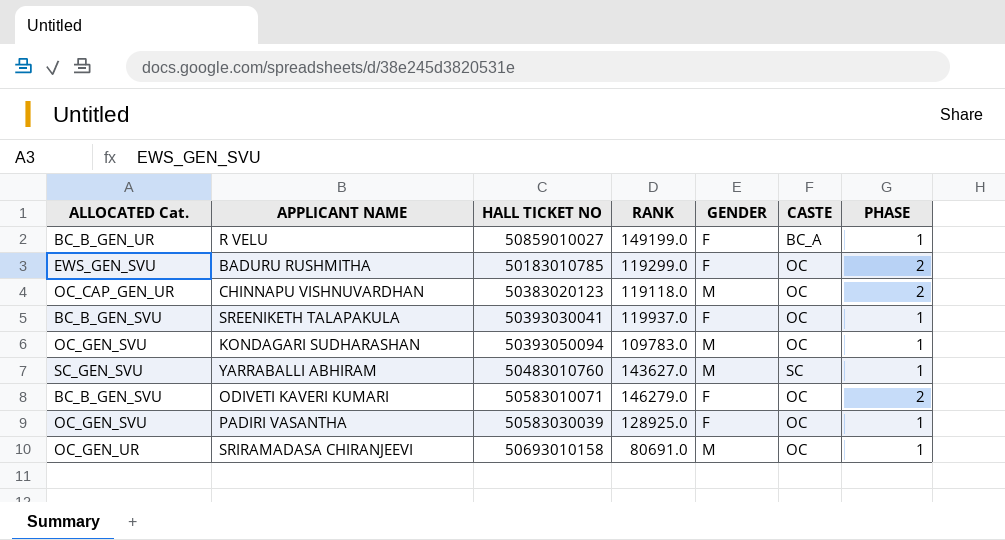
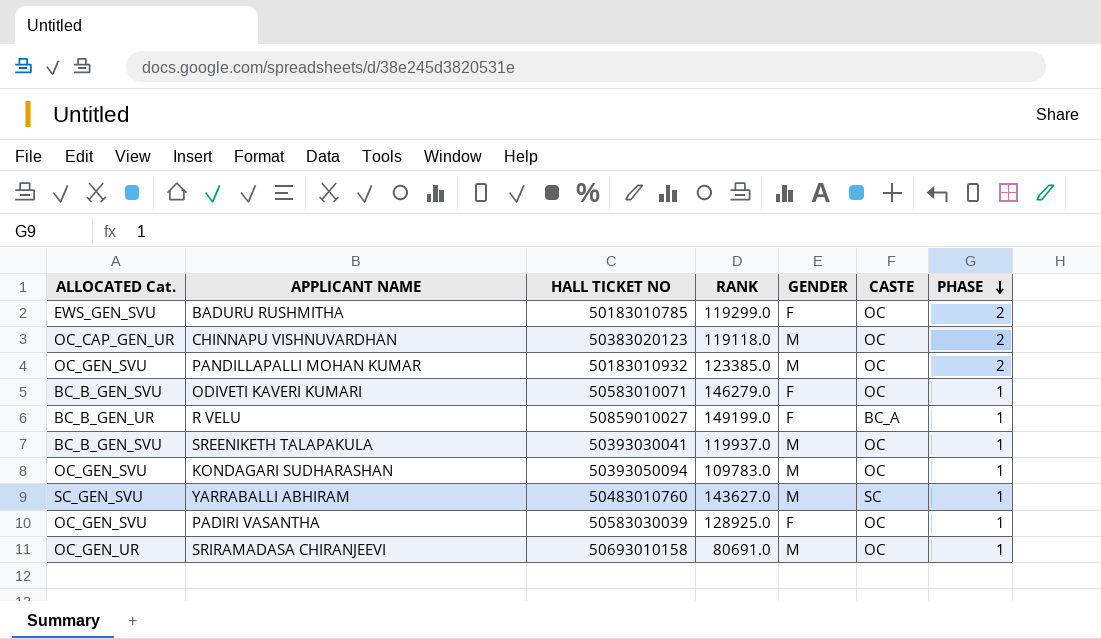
row order: none -> PHASE descending
row PANDILLAPALLI MOHAN KUMAR: none -> OC_GEN_SVU | 50183010932 | 123385.0 | M | OC | 2
ODIVETI KAVERI KUMARI | PHASE: 2 -> 1
SREENIKETH TALAPAKULA | GENDER: F -> M

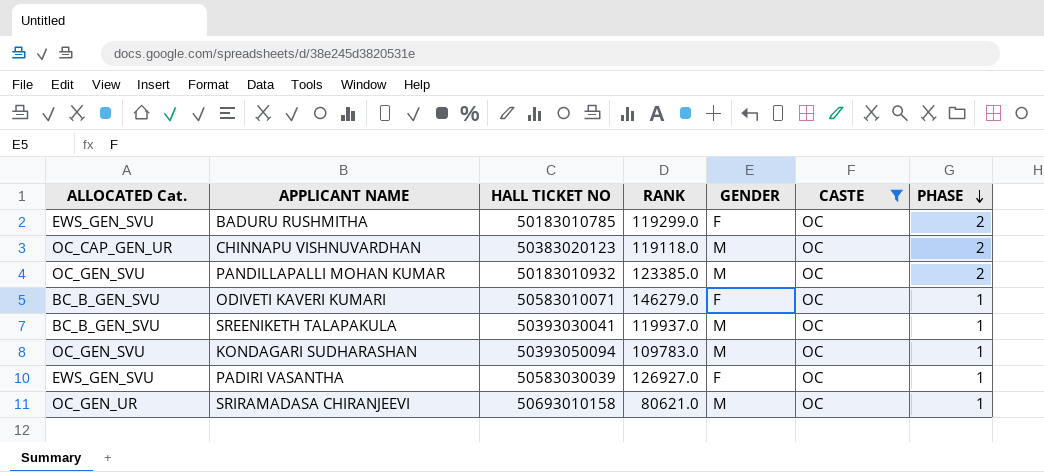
filter: none -> CASTE = OC
PADIRI VASANTHA | ALLOCATED Cat.: OC_GEN_SVU -> EWS_GEN_SVU
PADIRI VASANTHA | RANK: 128925.0 -> 126927.0
SRIRAMADASA CHIRANJEEVI | RANK: 80691.0 -> 80621.0

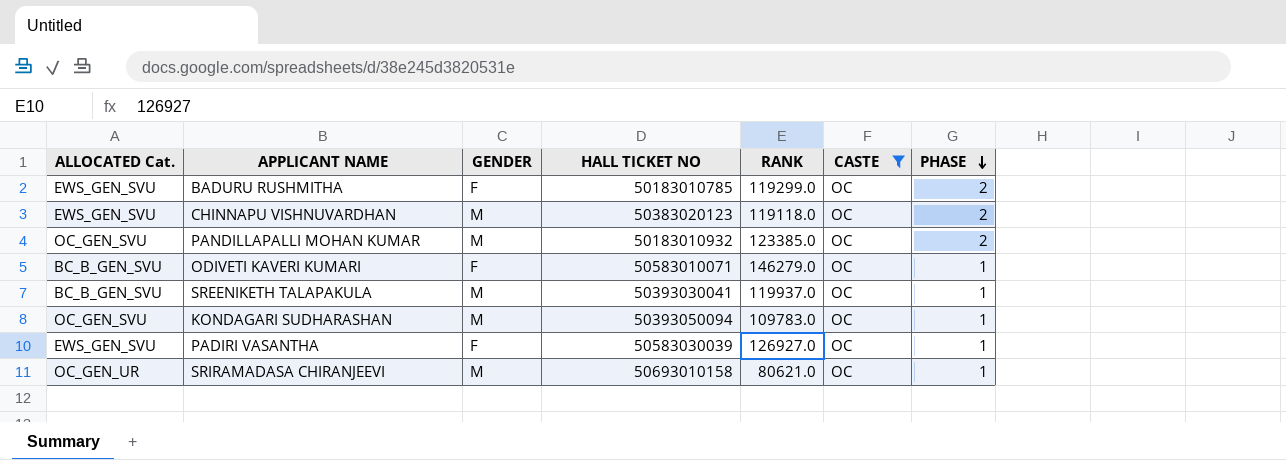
column GENDER | position: 5 -> 3
CHINNAPU VISHNUVARDHAN | ALLOCATED Cat.: OC_CAP_GEN_UR -> EWS_GEN_SVU

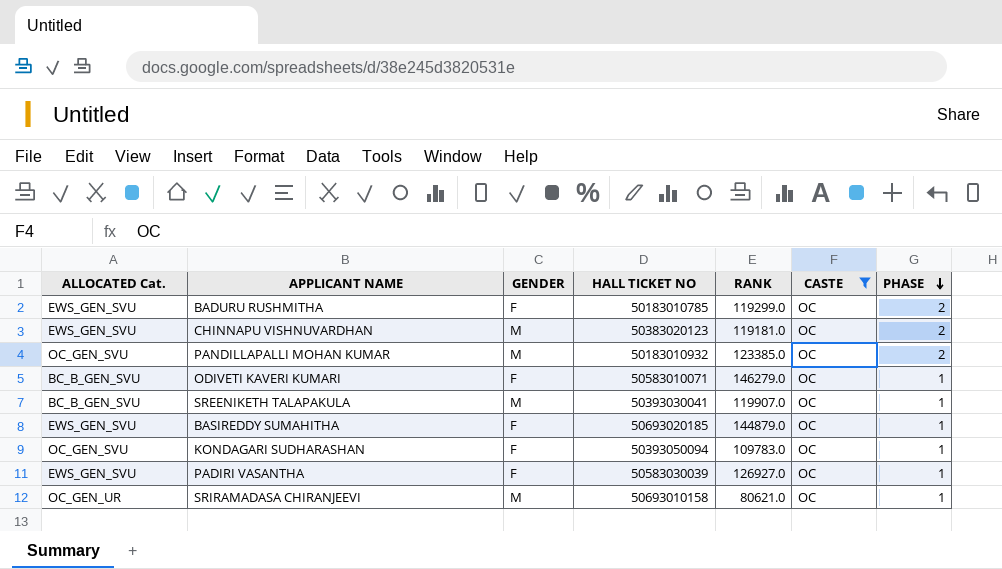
CHINNAPU VISHNUVARDHAN | RANK: 119118.0 -> 119181.0
SREENIKETH TALAPAKULA | RANK: 119937.0 -> 119907.0
row BASIREDDY SUMAHITHA: none -> EWS_GEN_SVU | F | 50693020185 | 144879.0 | OC | 1
KONDAGARI SUDHARASHAN | GENDER: M -> F

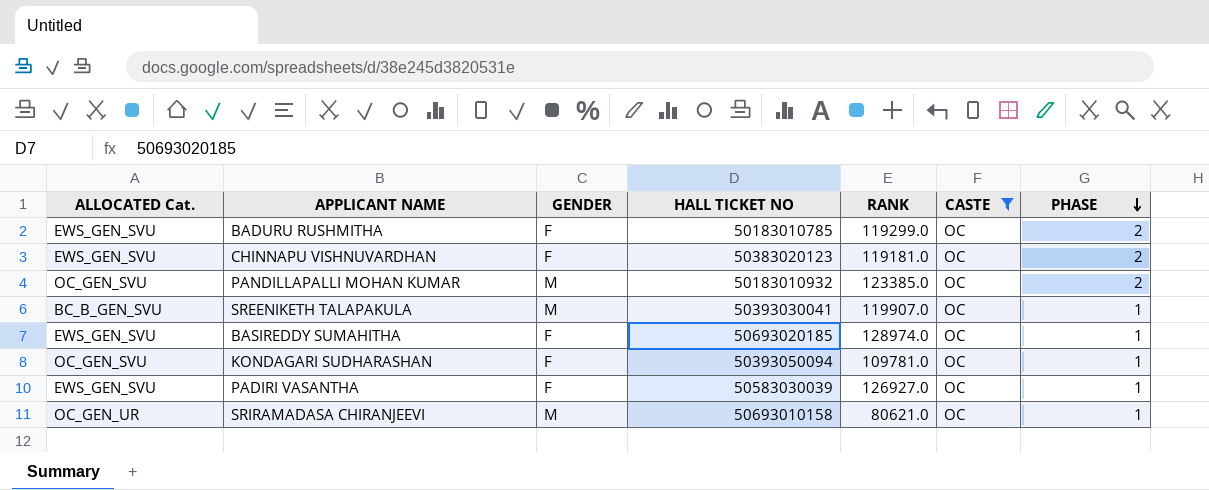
row ODIVETI KAVERI KUMARI: BC_B_GEN_SVU | F | 50583010071 | 146279.0 | OC | 1 -> none
CHINNAPU VISHNUVARDHAN | GENDER: M -> F
BASIREDDY SUMAHITHA | RANK: 144879.0 -> 128974.0
KONDAGARI SUDHARASHAN | RANK: 109783.0 -> 109781.0

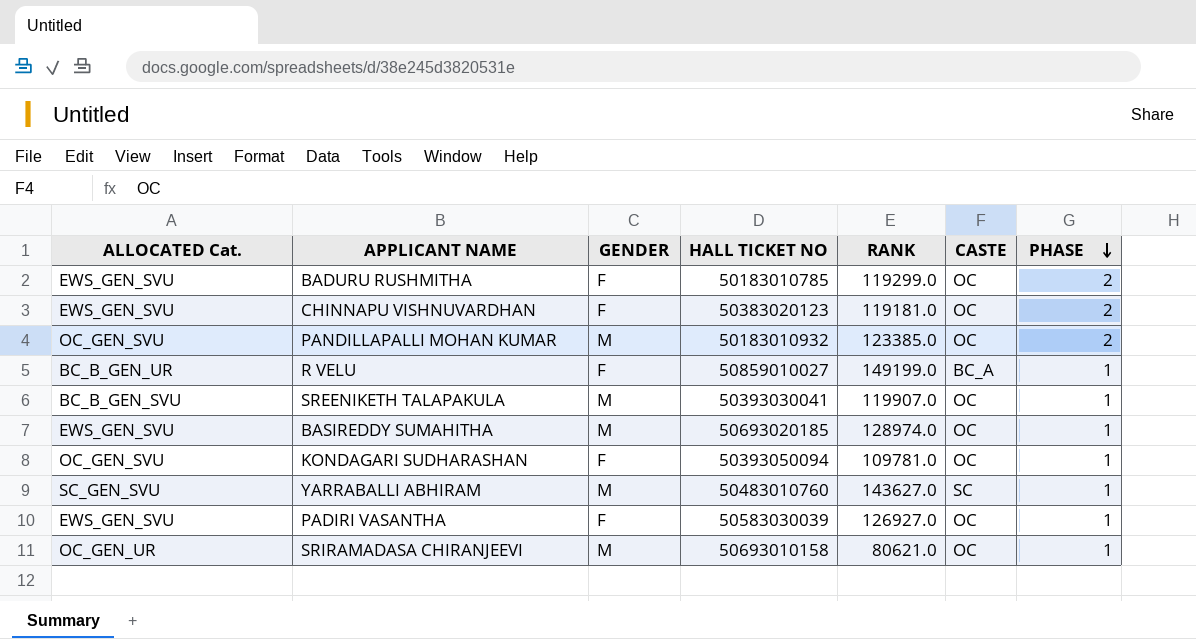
filter: CASTE = OC -> none
BASIREDDY SUMAHITHA | GENDER: F -> M

